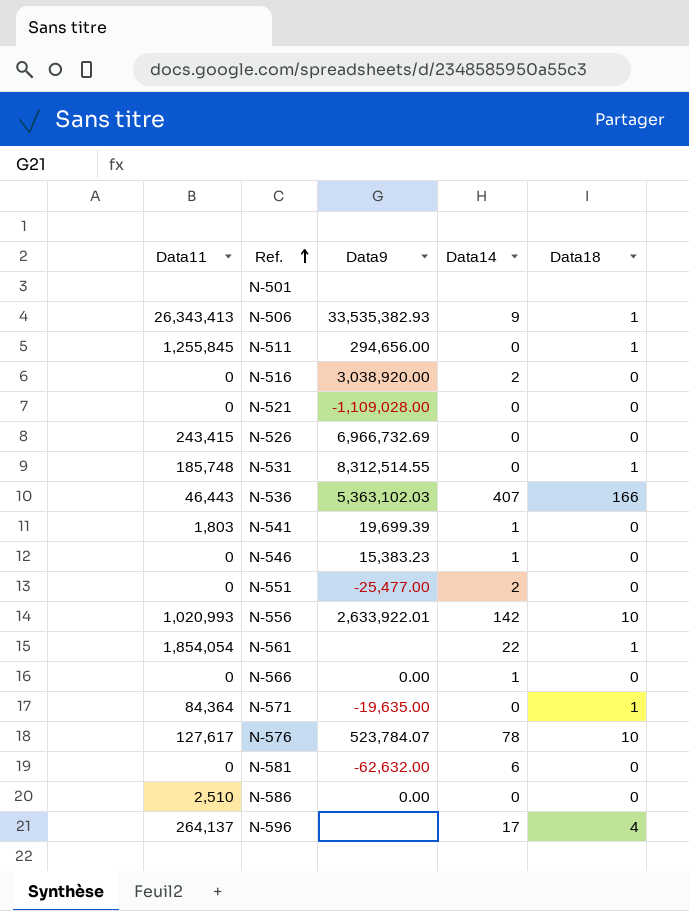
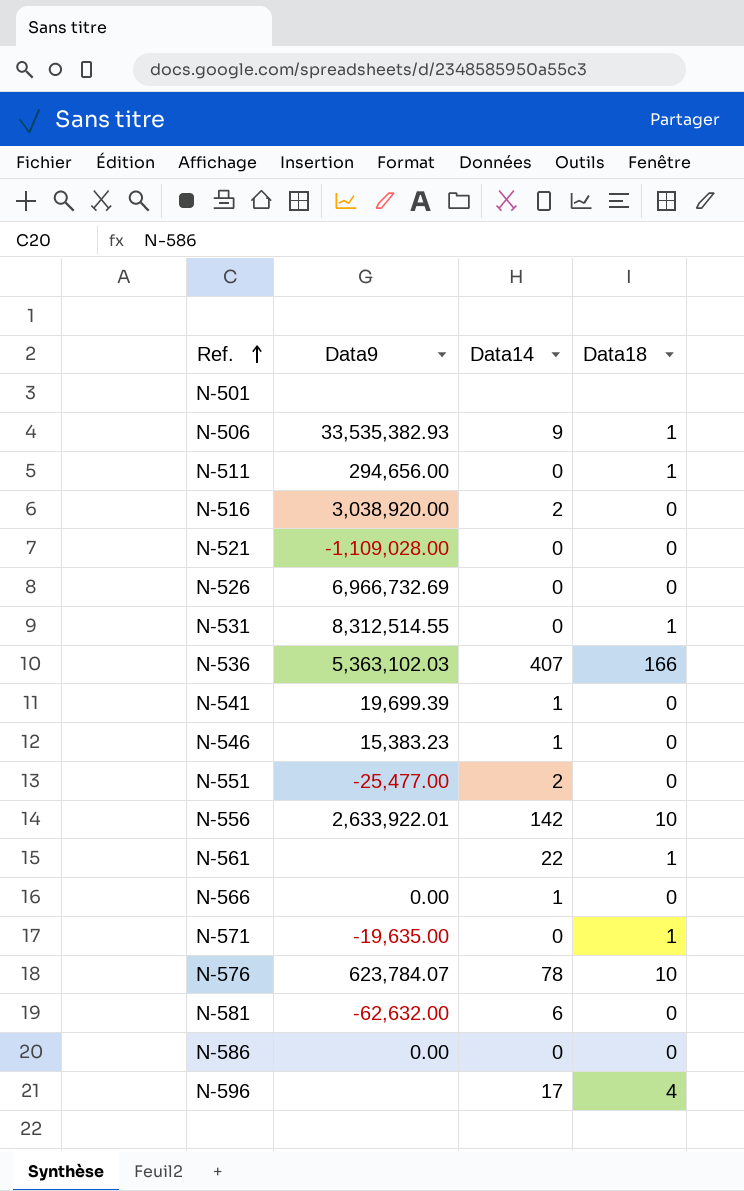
column Data11 | position: 1 -> none
N-576 | Data9: 523,784.07 -> 623,784.07

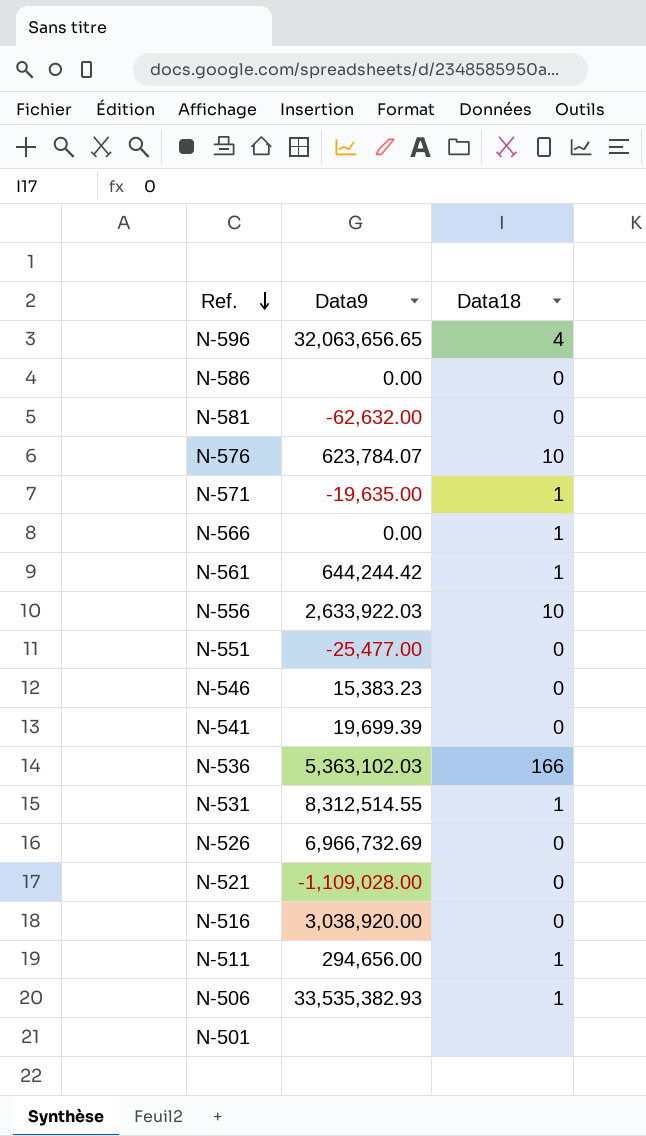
row order: Ref. ascending -> Ref. descending
column Data14 | position: 3 -> none
N-596 | Data9: none -> 32,063,656.65
N-566 | Data18: 0 -> 1
N-561 | Data9: none -> 644,244.42
N-556 | Data9: 2,633,922.01 -> 2,633,922.03

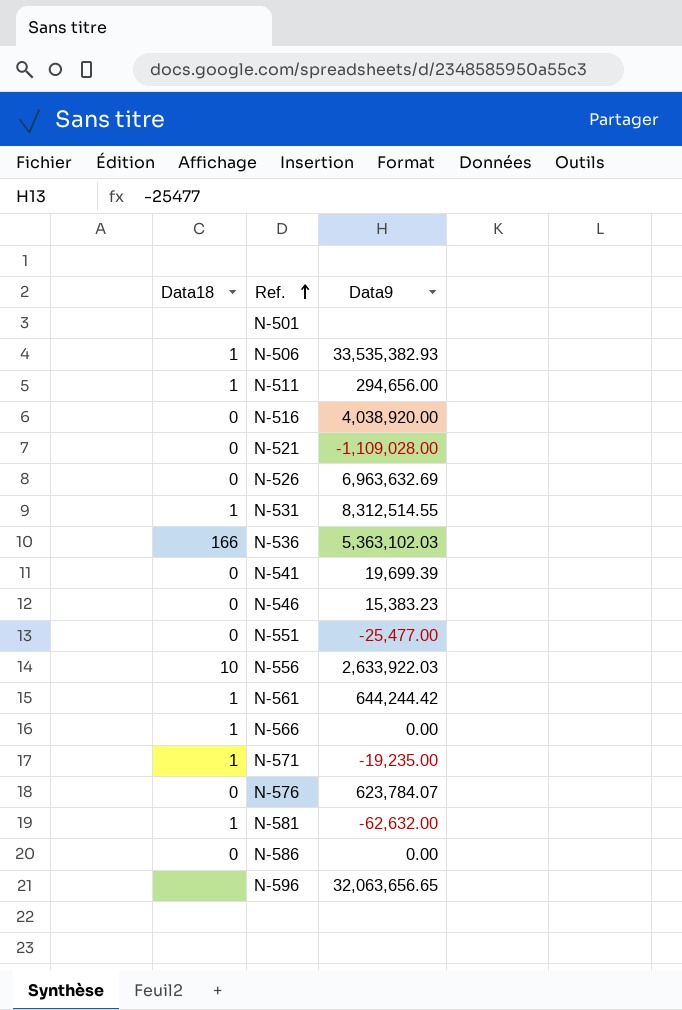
row order: Ref. descending -> Ref. ascending
column Data18 | position: 3 -> 1
N-516 | Data9: 3,038,920.00 -> 4,038,920.00
N-526 | Data9: 6,966,732.69 -> 6,963,632.69
N-571 | Data9: -19,635.00 -> -19,235.00
N-576 | Data18: 10 -> 0
N-581 | Data18: 0 -> 1
N-596 | Data18: 4 -> none

